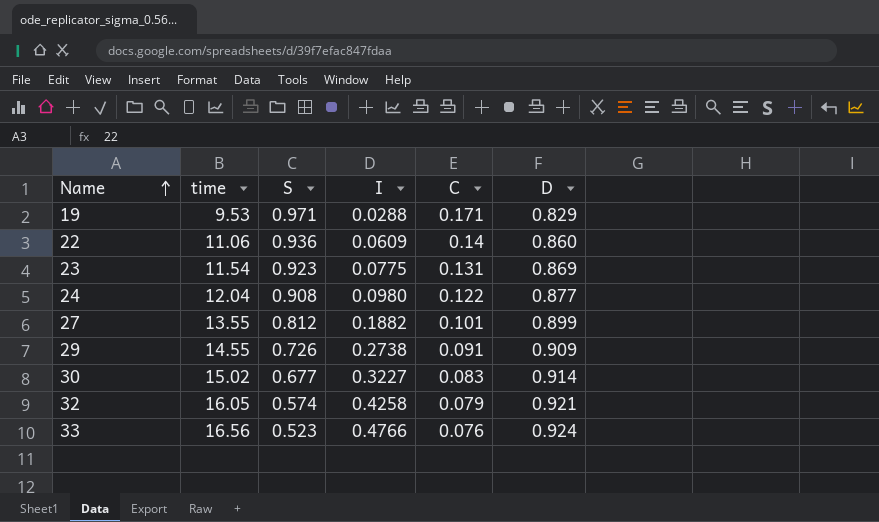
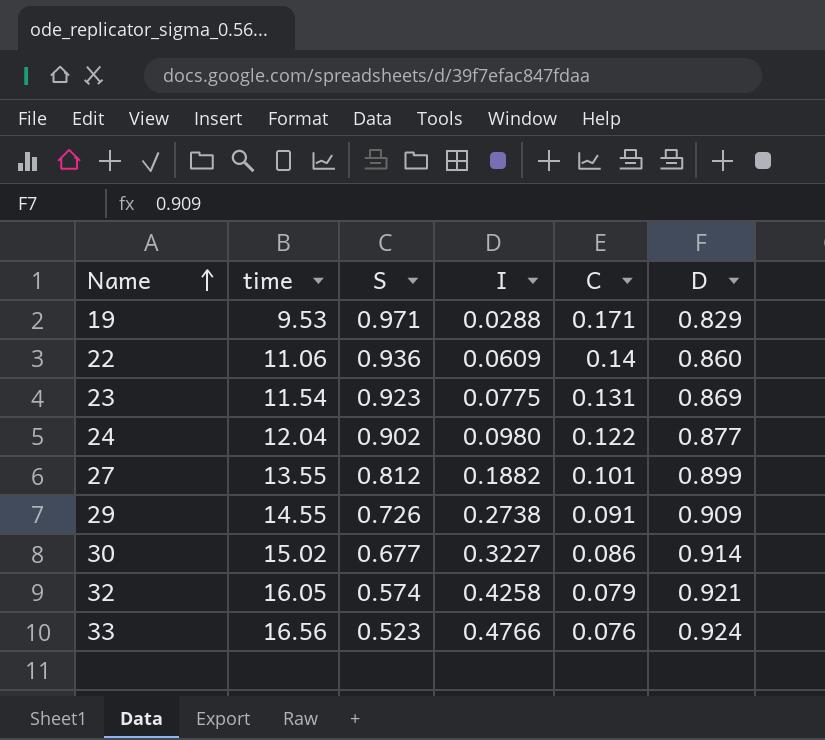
24 | S: 0.908 -> 0.902
30 | C: 0.083 -> 0.086

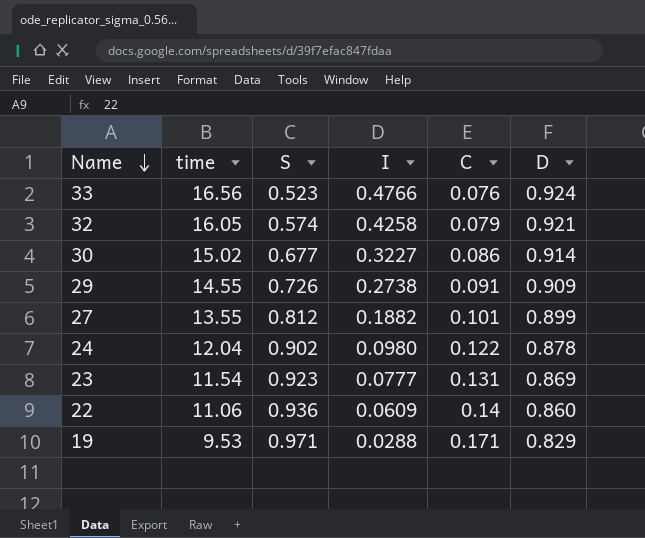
row order: Name ascending -> Name descending
24 | D: 0.877 -> 0.878
23 | I: 0.0775 -> 0.0777

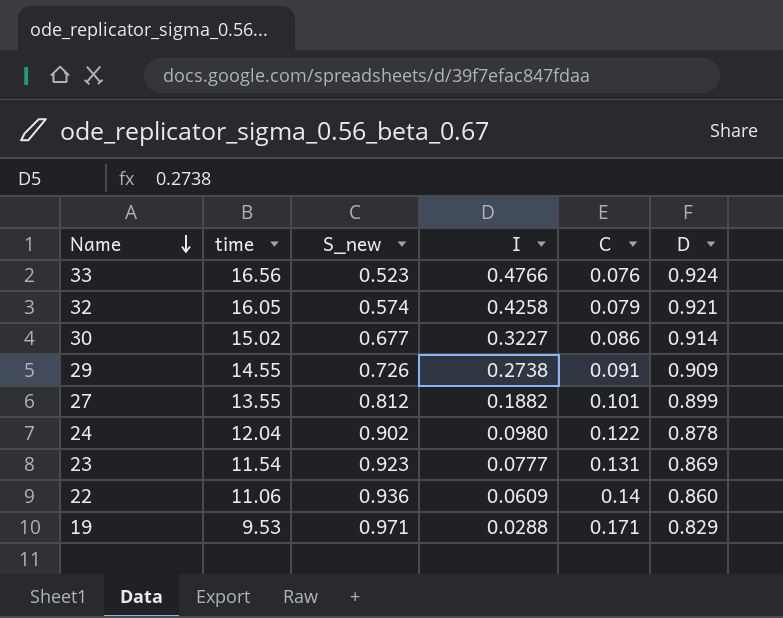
column name: S -> S_new

